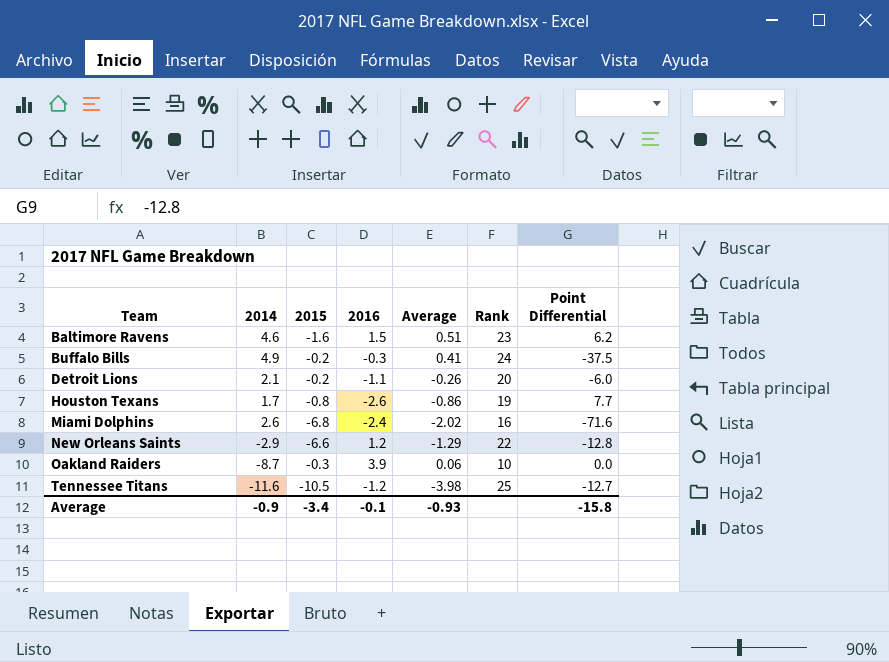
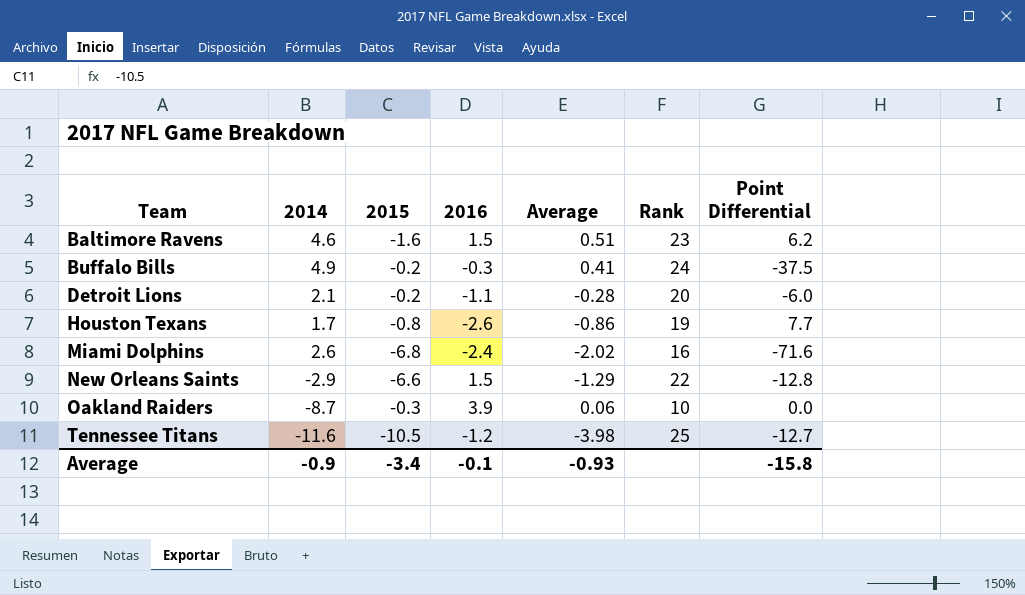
Detroit Lions | Average: -0.26 -> -0.28
New Orleans Saints | 2016: 1.2 -> 1.5

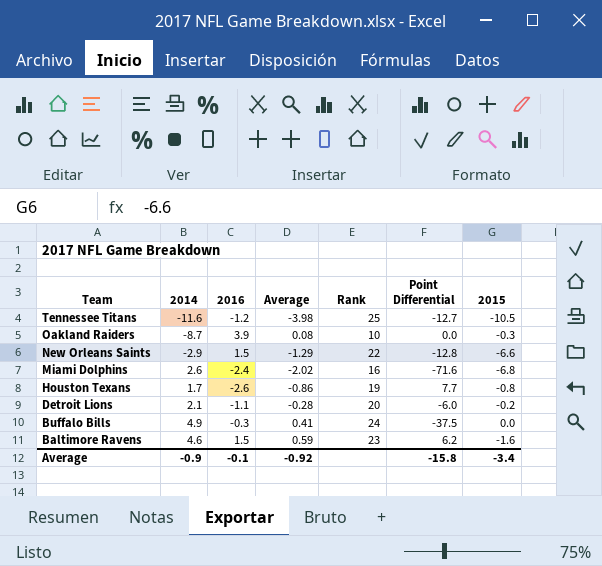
row order: Team ascending -> Team descending
column 2015 | position: 3 -> 7
Oakland Raiders | Average: 0.06 -> 0.08
Buffalo Bills | 2015: -0.2 -> 0.0
Baltimore Ravens | Average: 0.51 -> 0.59
Average | Average: -0.93 -> -0.92

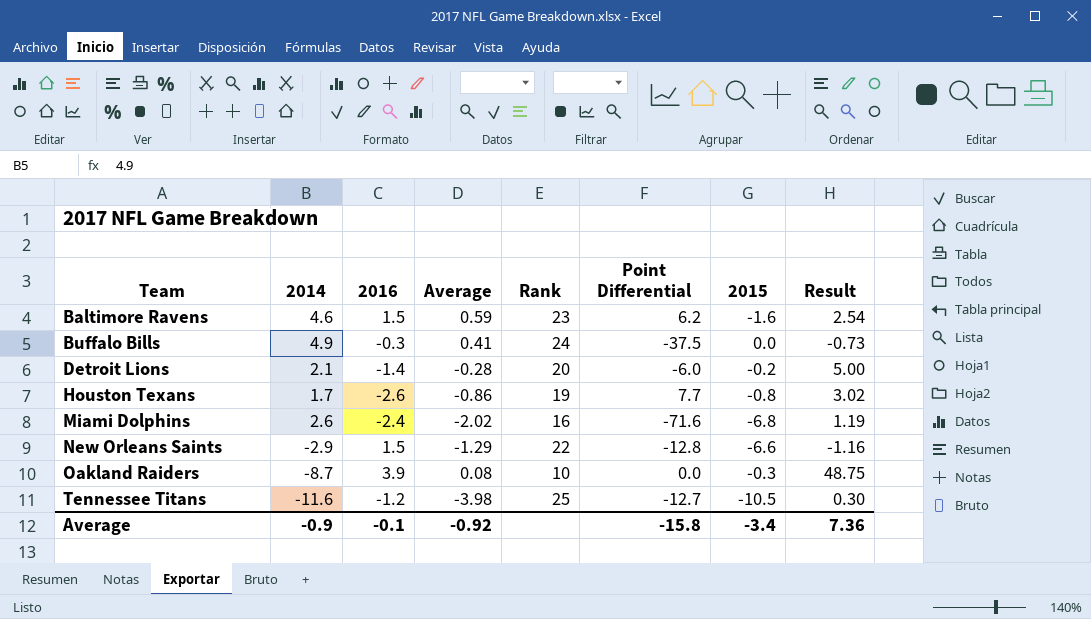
row order: Team descending -> Team ascending
column Result | formula: none -> [2016] / [Average]
Detroit Lions | 2016: -1.1 -> -1.4

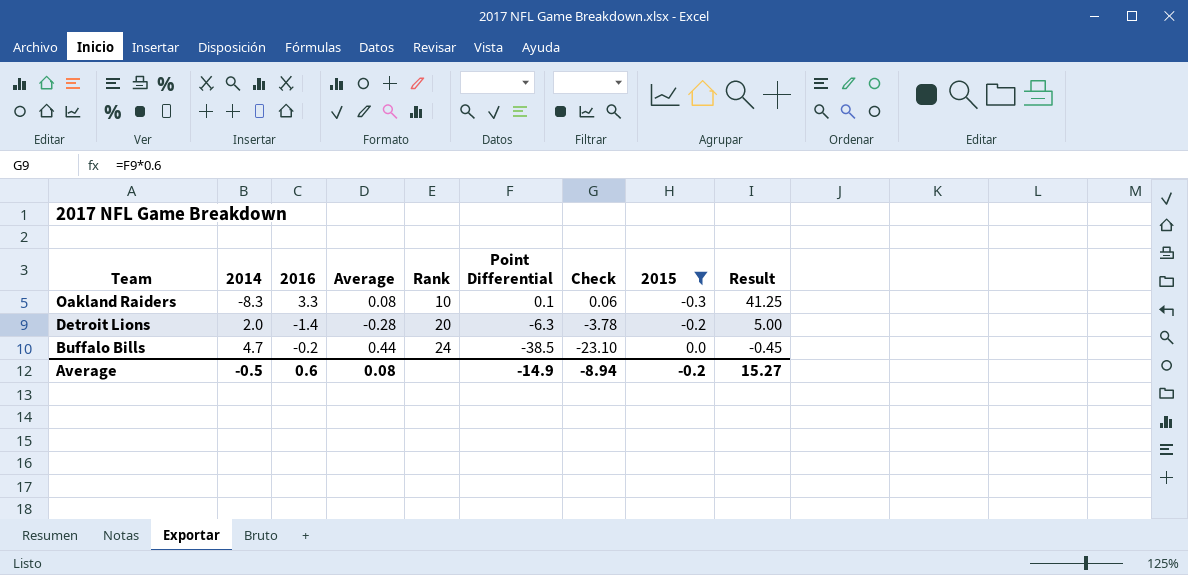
filter: none -> 2015 >= -0.3
row order: Team ascending -> Team descending
column Check | formula: none -> [Point Differential] * 0.6
Oakland Raiders | 2014: -8.7 -> -8.3
Oakland Raiders | 2016: 3.9 -> 3.3
Oakland Raiders | Point Differential: 0.0 -> 0.1
Oakland Raiders | Result: 48.75 -> 41.25
Detroit Lions | 2014: 2.1 -> 2.0
Detroit Lions | Point Differential: -6.0 -> -6.3
Buffalo Bills | 2014: 4.9 -> 4.7
Buffalo Bills | 2016: -0.3 -> -0.2
Buffalo Bills | Average: 0.41 -> 0.44
Buffalo Bills | Point Differential: -37.5 -> -38.5
Buffalo Bills | Result: -0.73 -> -0.45
Average | 2014: -0.9 -> -0.5
Average | 2016: -0.1 -> 0.6
Average | Average: -0.92 -> 0.08
Average | Point Differential: -15.8 -> -14.9
Average | 2015: -3.4 -> -0.2
Average | Result: 7.36 -> 15.27

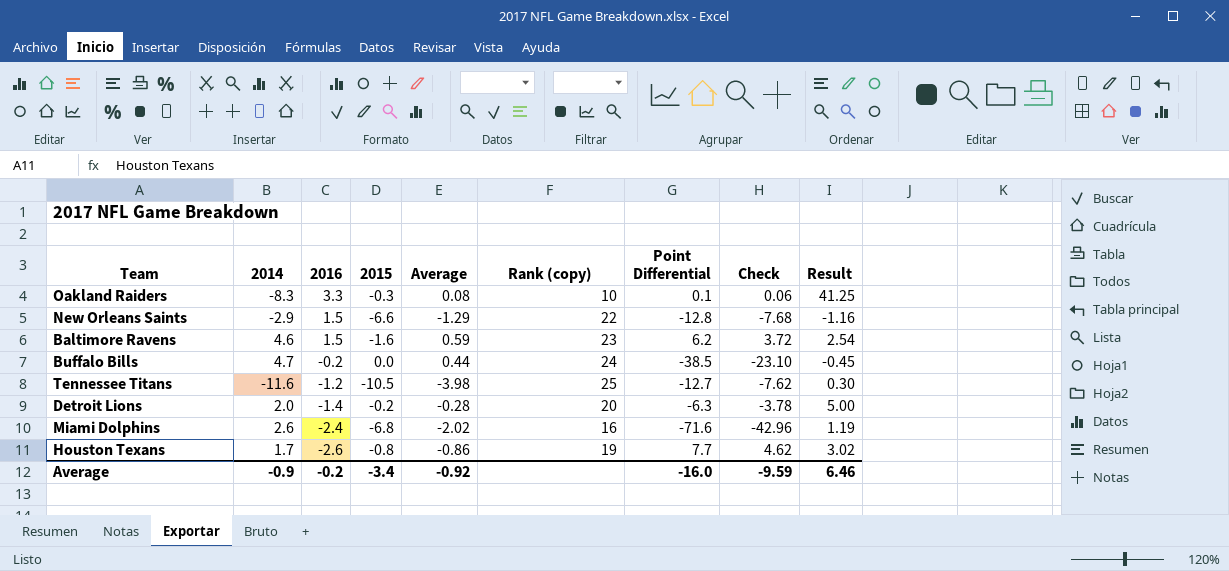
filter: 2015 >= -0.3 -> none
row order: Team descending -> 2016 descending
column 2015 | position: 8 -> 4
column name: Rank -> Rank (copy)
Average | 2014: -0.5 -> -0.9
Average | 2016: 0.6 -> -0.2
Average | 2015: -0.2 -> -3.4
Average | Average: 0.08 -> -0.92
Average | Point Differential: -14.9 -> -16.0
Average | Check: -8.94 -> -9.59
Average | Result: 15.27 -> 6.46

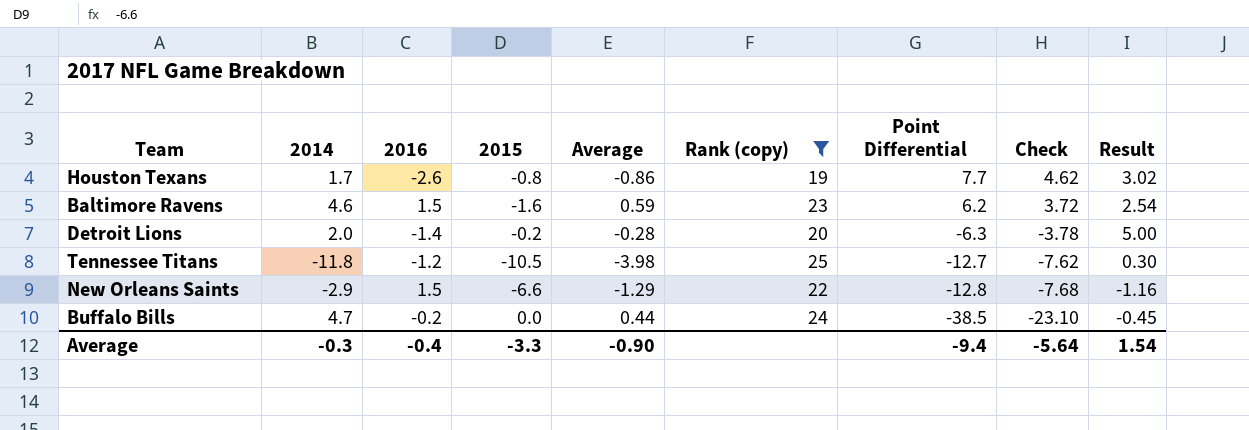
filter: none -> Rank (copy) >= 19
row order: 2016 descending -> Point Differential descending
Tennessee Titans | 2014: -11.6 -> -11.8
Average | 2014: -0.9 -> -0.3
Average | 2016: -0.2 -> -0.4
Average | 2015: -3.4 -> -3.3
Average | Average: -0.92 -> -0.90
Average | Point Differential: -16.0 -> -9.4
Average | Check: -9.59 -> -5.64
Average | Result: 6.46 -> 1.54

